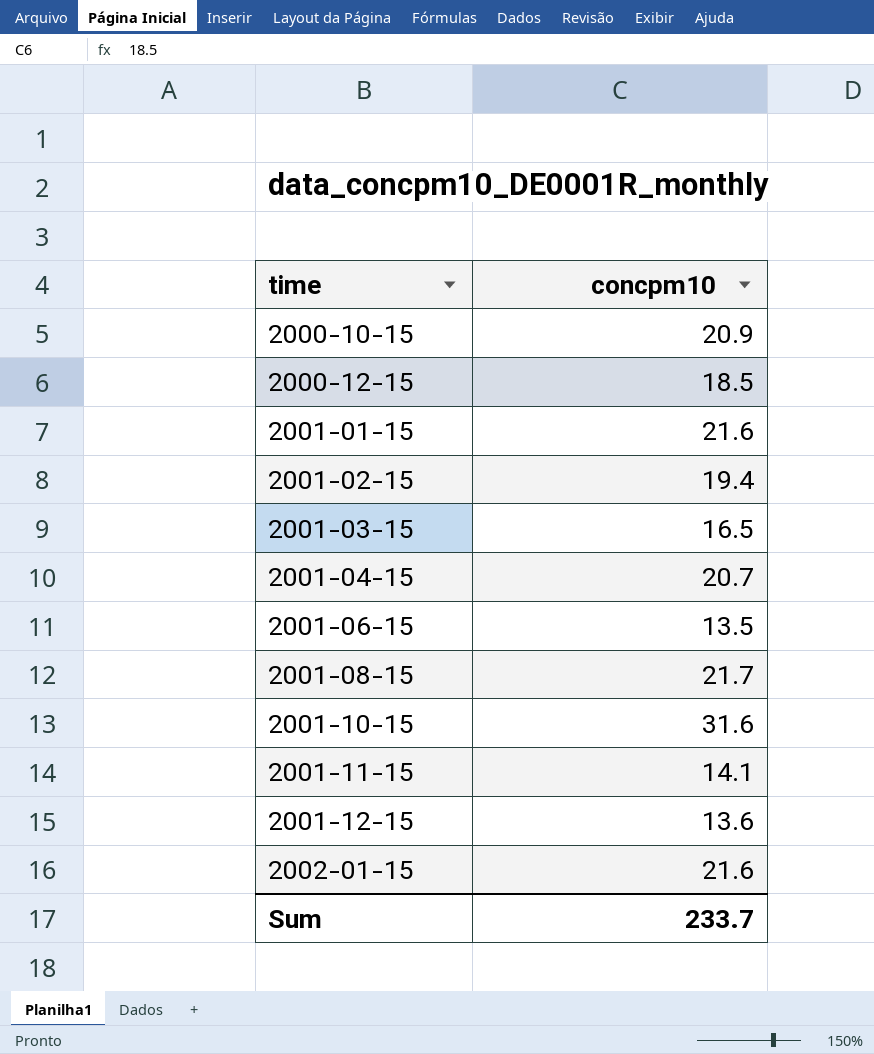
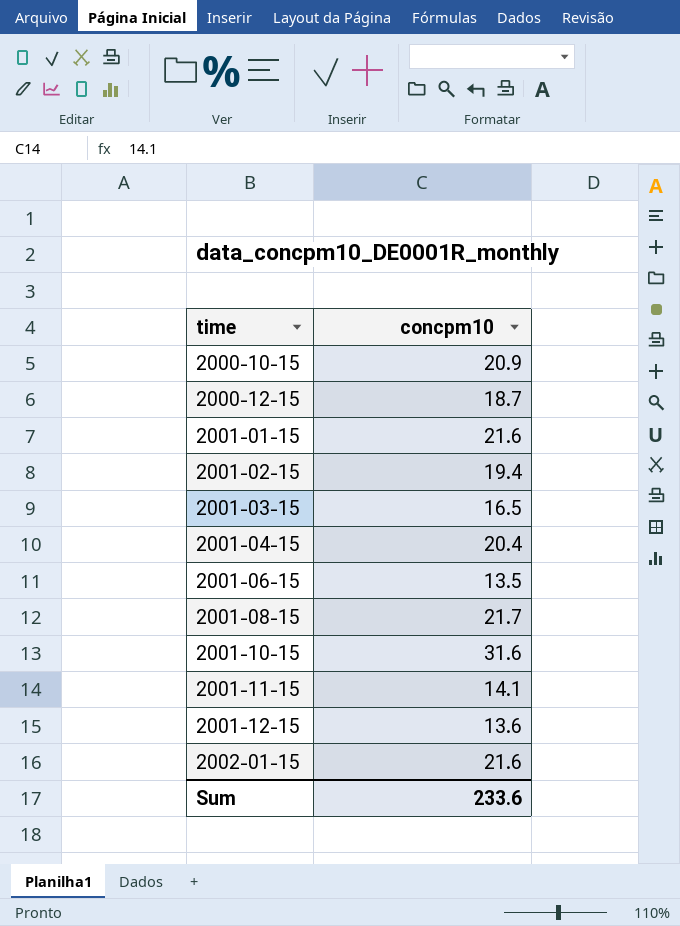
2000-12-15 | concpm10: 18.5 -> 18.7
2001-04-15 | concpm10: 20.7 -> 20.4
Sum | concpm10: 233.7 -> 233.6

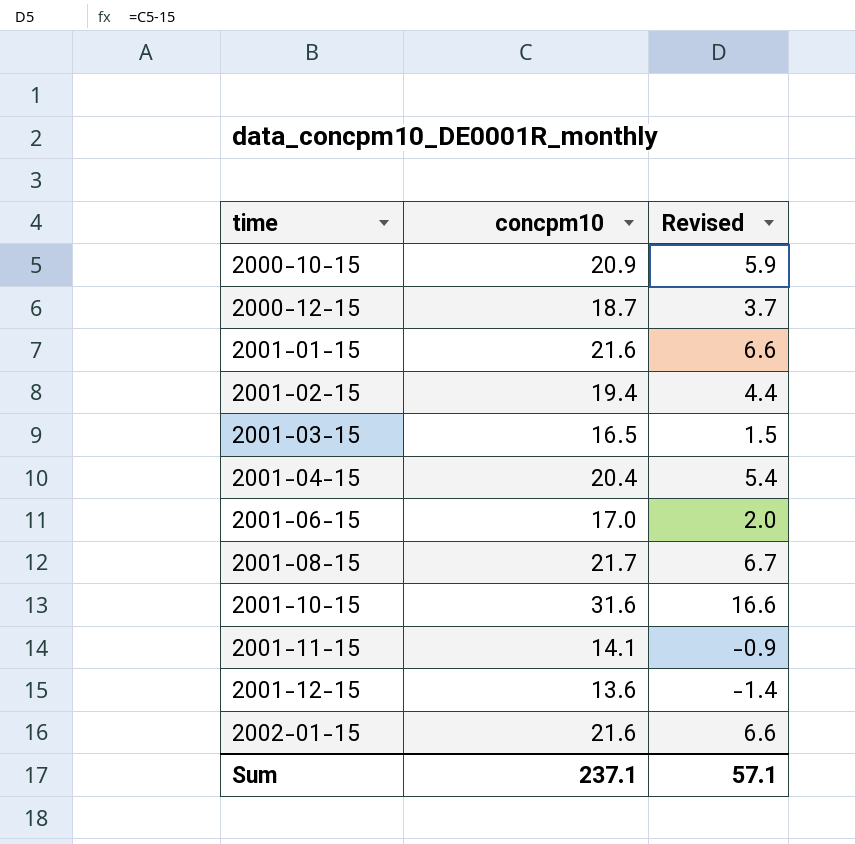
column Revised | formula: none -> [concpm10] - 15
2001-06-15 | concpm10: 13.5 -> 17.0
Sum | concpm10: 233.6 -> 237.1

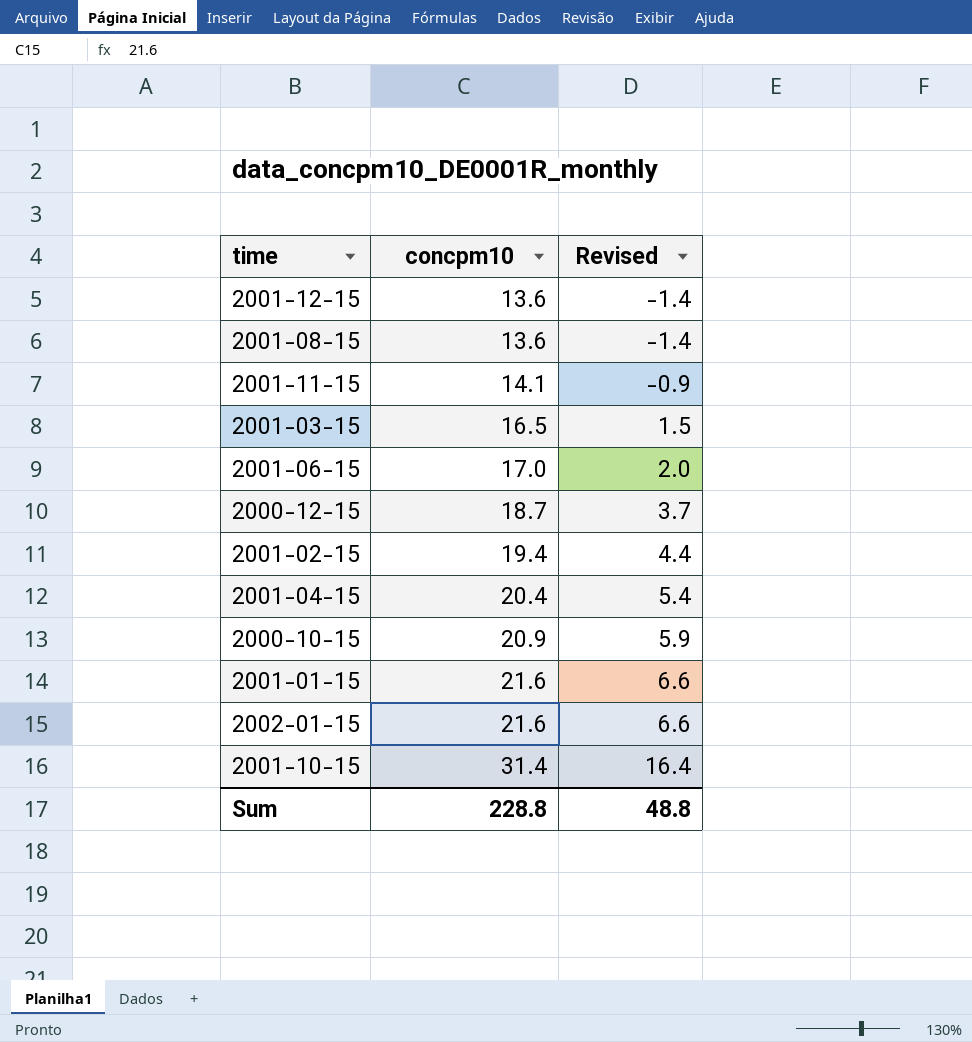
row order: time ascending -> concpm10 ascending
2001-08-15 | concpm10: 21.7 -> 13.6
2001-08-15 | Revised: 6.7 -> -1.4
2001-10-15 | concpm10: 31.6 -> 31.4
2001-10-15 | Revised: 16.6 -> 16.4
Sum | concpm10: 237.1 -> 228.8
Sum | Revised: 57.1 -> 48.8

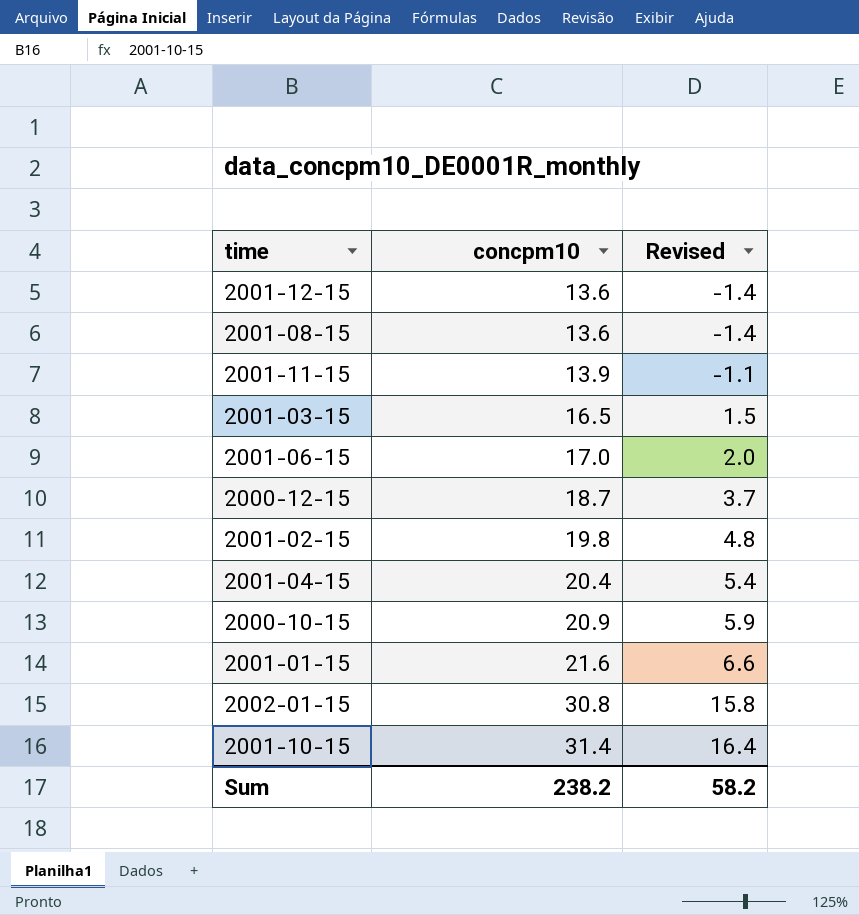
2001-11-15 | concpm10: 14.1 -> 13.9
2001-11-15 | Revised: -0.9 -> -1.1
2001-02-15 | concpm10: 19.4 -> 19.8
2001-02-15 | Revised: 4.4 -> 4.8
2002-01-15 | concpm10: 21.6 -> 30.8
2002-01-15 | Revised: 6.6 -> 15.8
Sum | concpm10: 228.8 -> 238.2
Sum | Revised: 48.8 -> 58.2

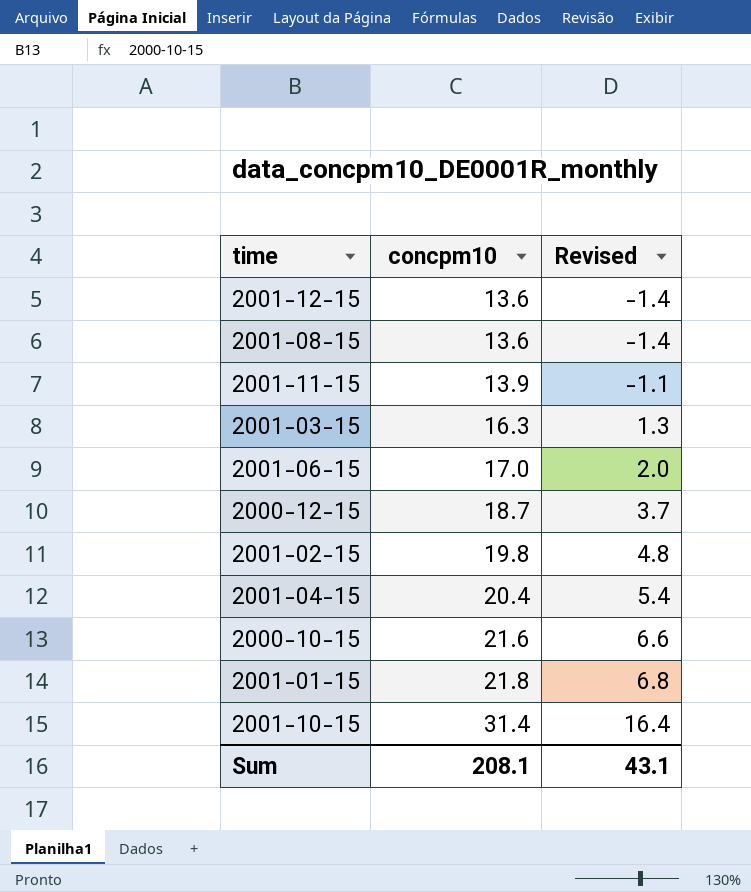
row 2002-01-15: 30.8 | 15.8 -> none
2001-03-15 | concpm10: 16.5 -> 16.3
2001-03-15 | Revised: 1.5 -> 1.3
2000-10-15 | concpm10: 20.9 -> 21.6
2000-10-15 | Revised: 5.9 -> 6.6
2001-01-15 | concpm10: 21.6 -> 21.8
2001-01-15 | Revised: 6.6 -> 6.8
Sum | concpm10: 238.2 -> 208.1
Sum | Revised: 58.2 -> 43.1

